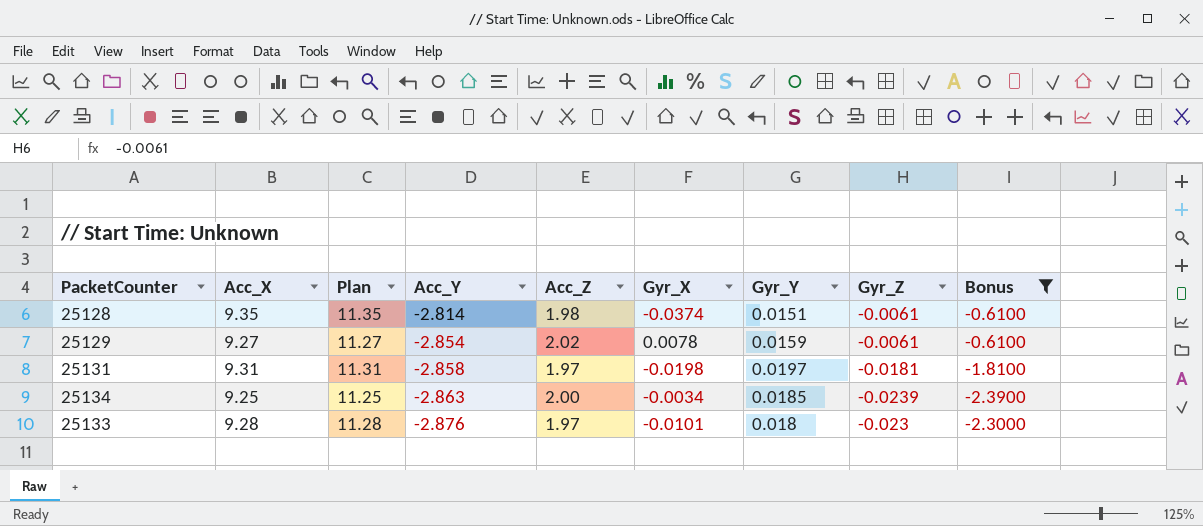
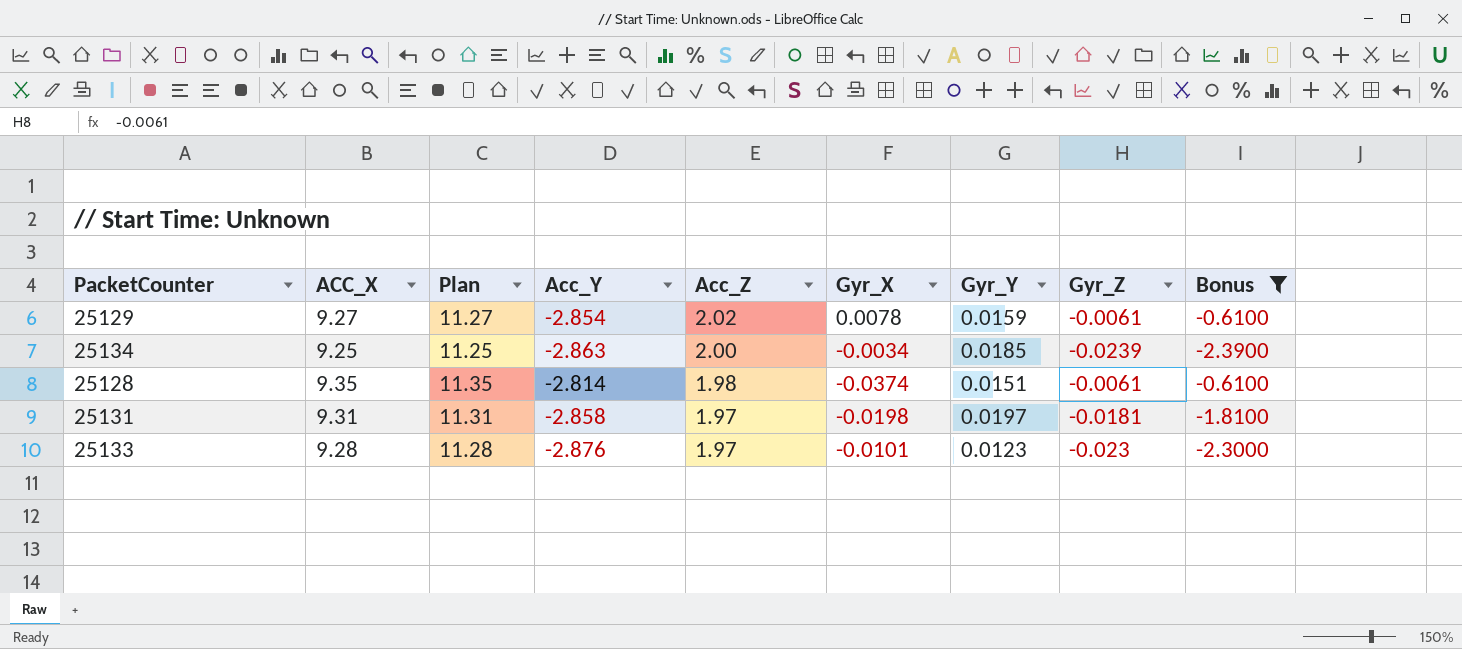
row order: Acc_Y descending -> Acc_Z descending
column name: Acc_X -> ACC_X
25133 | Gyr_Y: 0.018 -> 0.0123

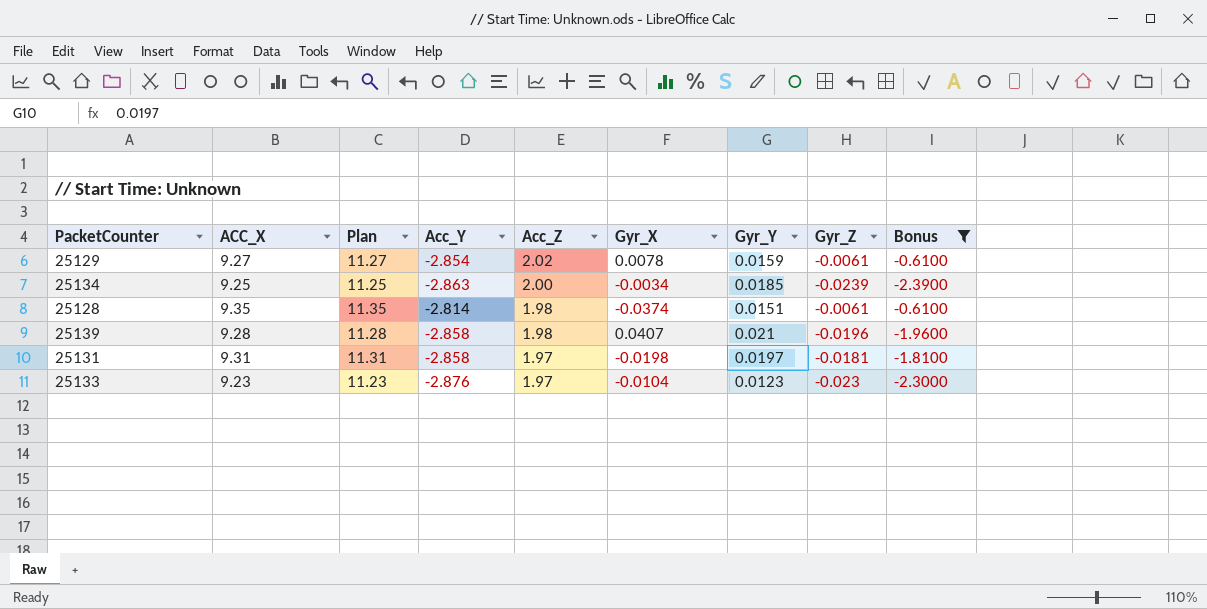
row 25139: none -> 9.28 | 11.28 | -2.858 | 1.98 | 0.0407 | 0.021 | -0.0196 | -1.9600
25133 | ACC_X: 9.28 -> 9.23
25133 | Plan: 11.28 -> 11.23
25133 | Gyr_X: -0.0101 -> -0.0104

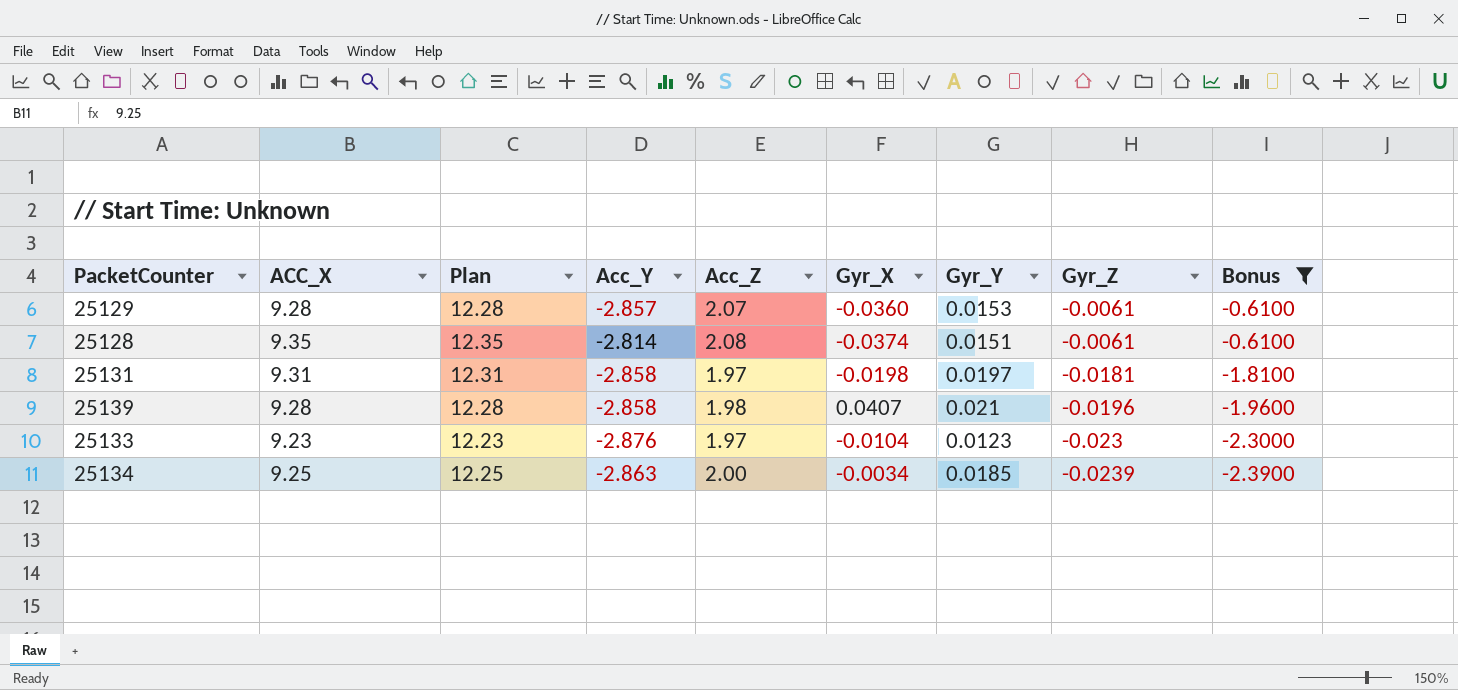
row order: Acc_Z descending -> Gyr_Z descending
column Plan | formula: [ACC_X] + 2 -> [ACC_X] + 3
25129 | ACC_X: 9.27 -> 9.28
25129 | Acc_Y: -2.854 -> -2.857
25129 | Acc_Z: 2.02 -> 2.07
25129 | Gyr_X: 0.0078 -> -0.0360
25129 | Gyr_Y: 0.0159 -> 0.0153
25128 | Acc_Z: 1.98 -> 2.08

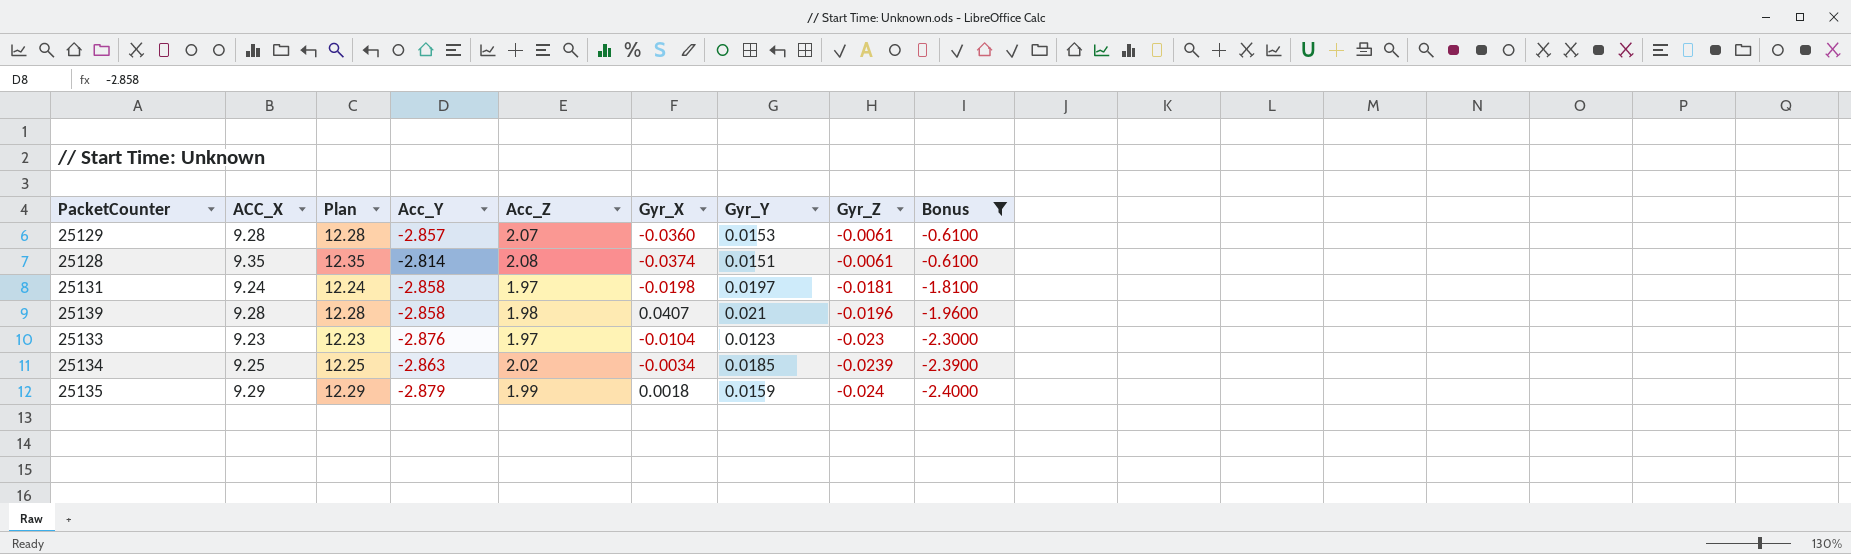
25131 | ACC_X: 9.31 -> 9.24
25131 | Plan: 12.31 -> 12.24
25134 | Acc_Z: 2.00 -> 2.02
row 25135: none -> 9.29 | 12.29 | -2.879 | 1.99 | 0.0018 | 0.0159 | -0.024 | -2.4000

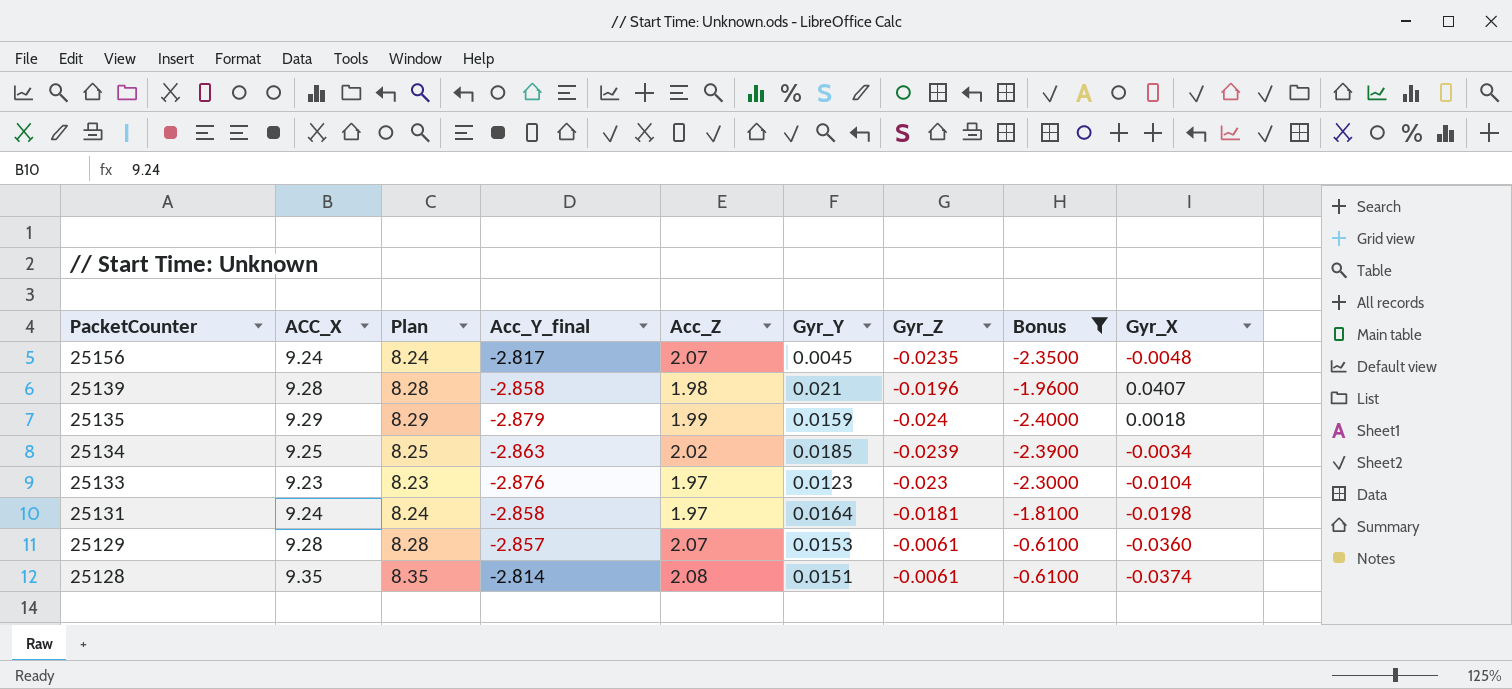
row order: Gyr_Z descending -> PacketCounter descending
column Plan | formula: [ACC_X] + 3 -> [ACC_X] - 1
column name: Acc_Y -> Acc_Y_final
column Gyr_X | position: 6 -> 9
row 25156: none -> 9.24 | 8.24 | -2.817 | 2.07 | 0.0045 | -0.0235 | -2.3500 | -0.0048
25131 | Gyr_Y: 0.0197 -> 0.0164

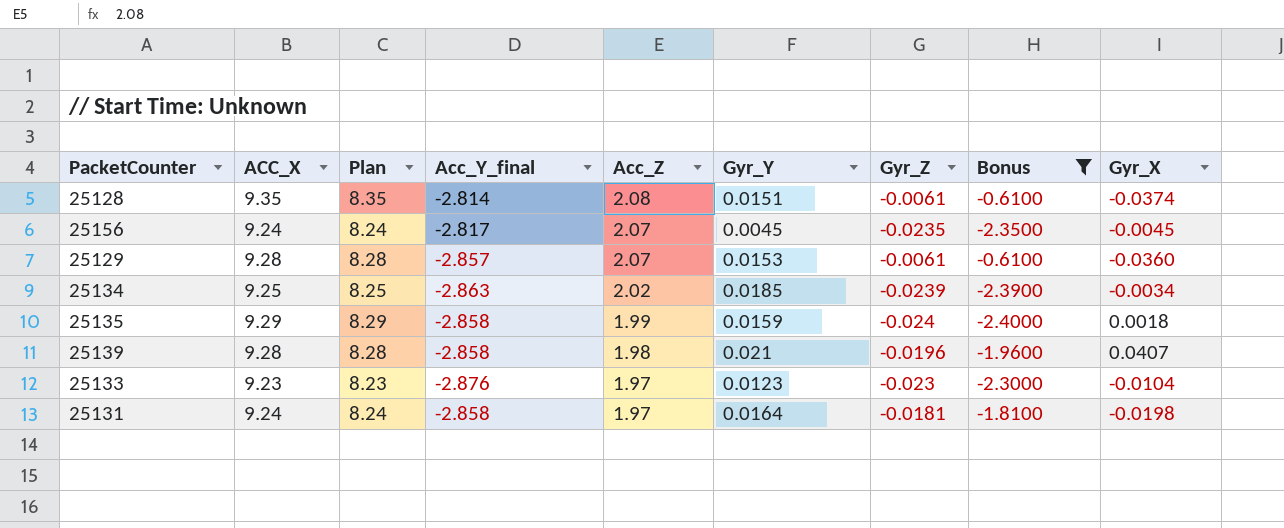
row order: PacketCounter descending -> Acc_Z descending
25156 | Gyr_X: -0.0048 -> -0.0045
25135 | Acc_Y_final: -2.879 -> -2.858

